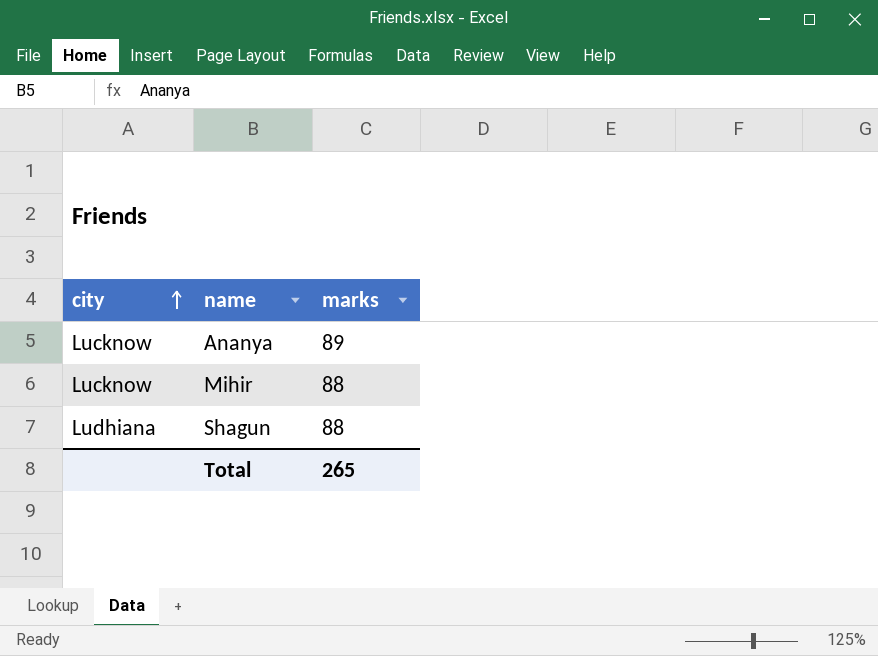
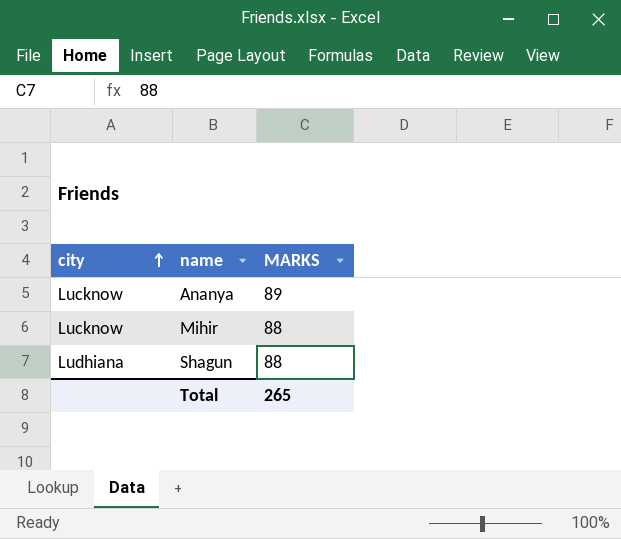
column name: marks -> MARKS

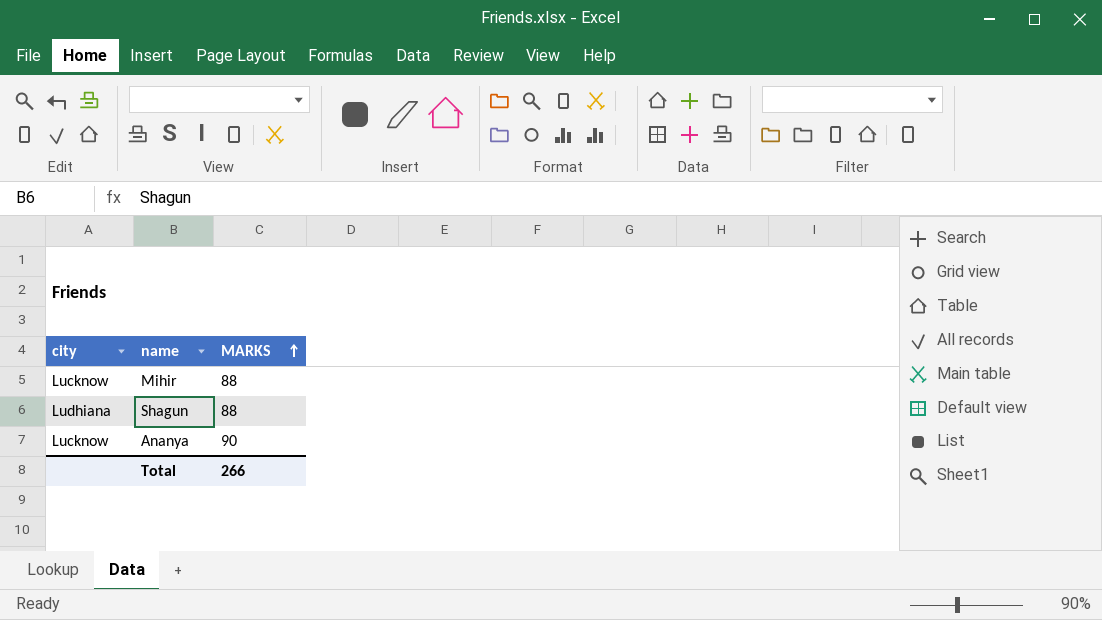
row order: city ascending -> MARKS ascending
Ananya | MARKS: 89 -> 90
Total | MARKS: 265 -> 266

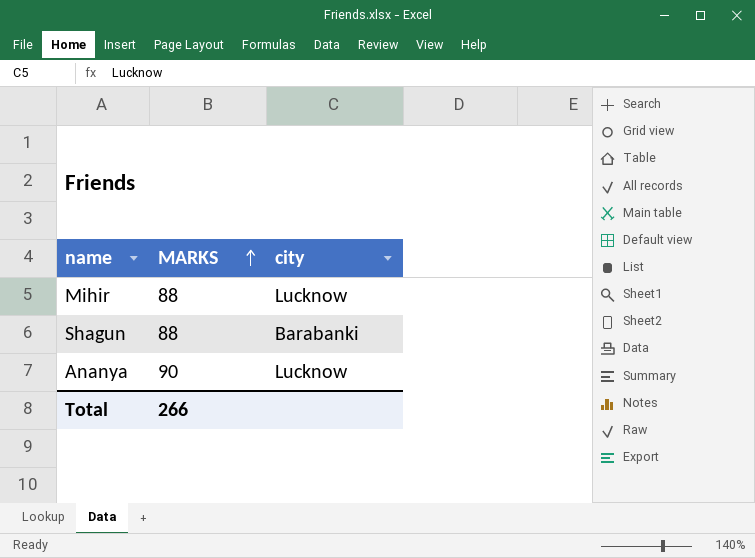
column city | position: 1 -> 3
Shagun | city: Ludhiana -> Barabanki

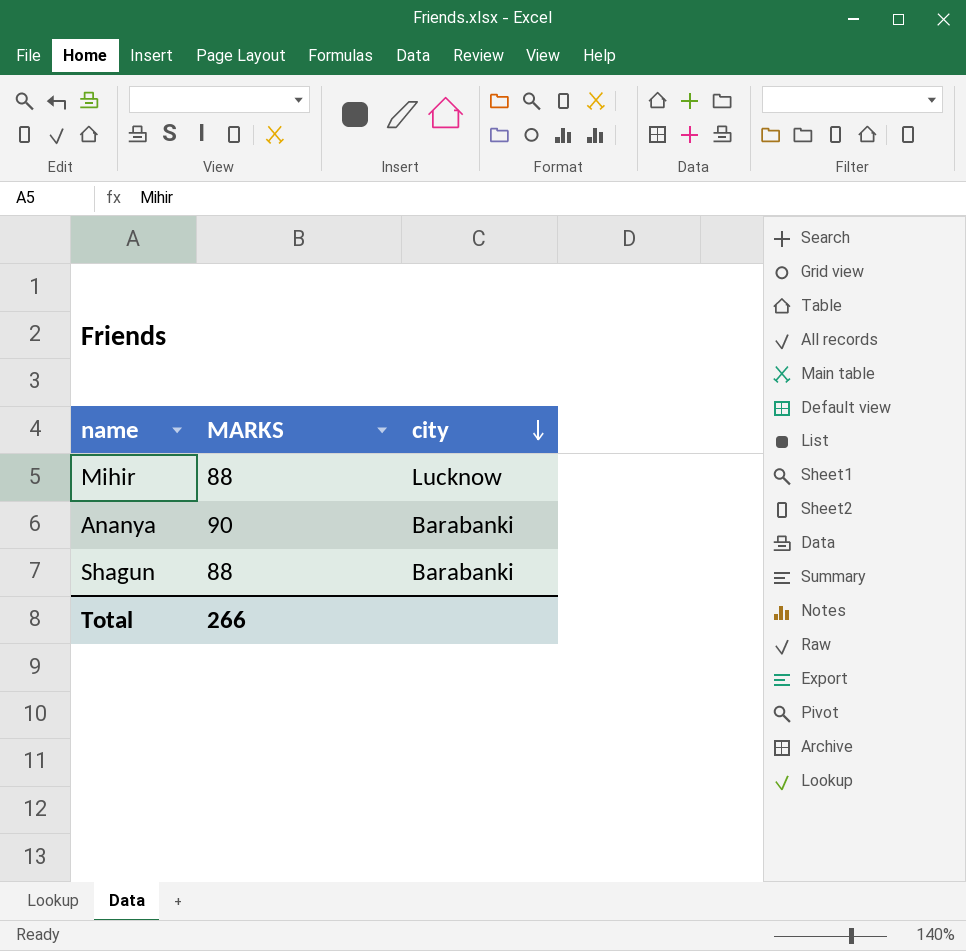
row order: MARKS ascending -> city descending
Ananya | city: Lucknow -> Barabanki

